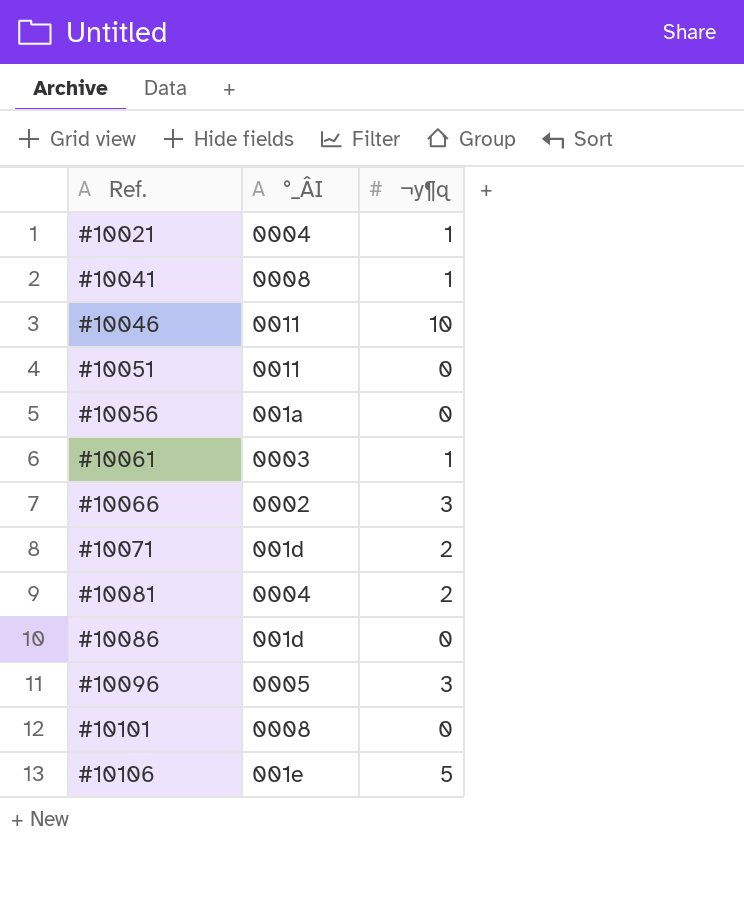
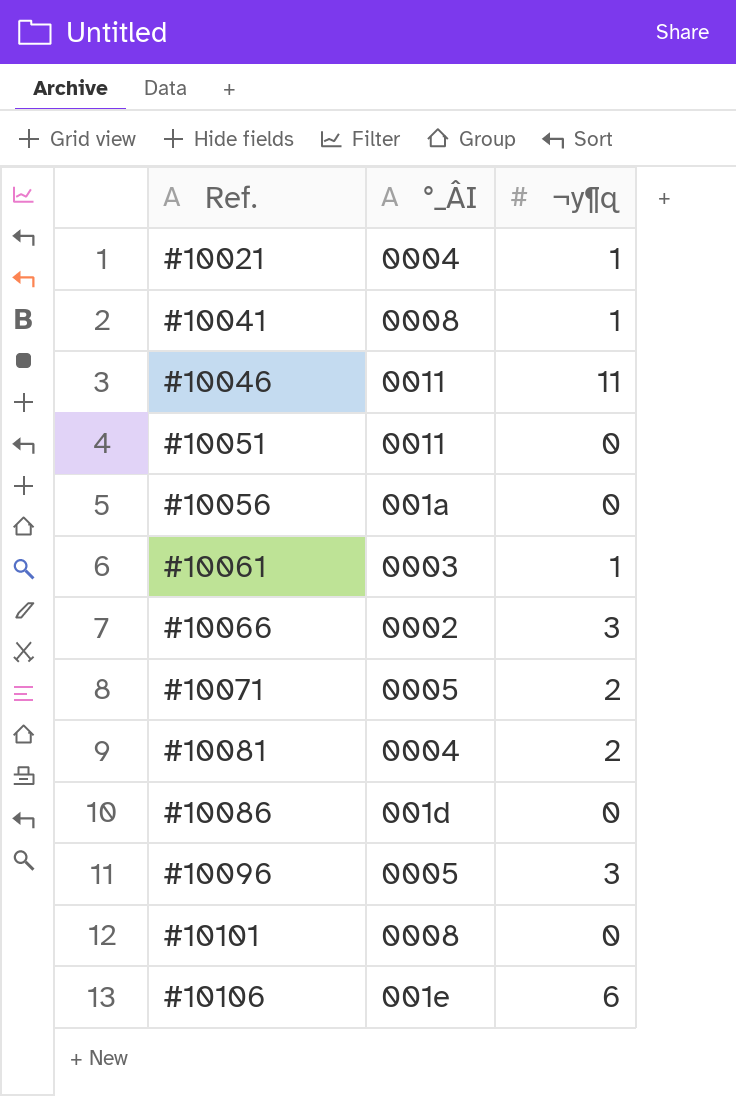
#10046 | ¬y¶q: 10 -> 11
#10071 | °_ÂI: 001d -> 0005
#10106 | ¬y¶q: 5 -> 6

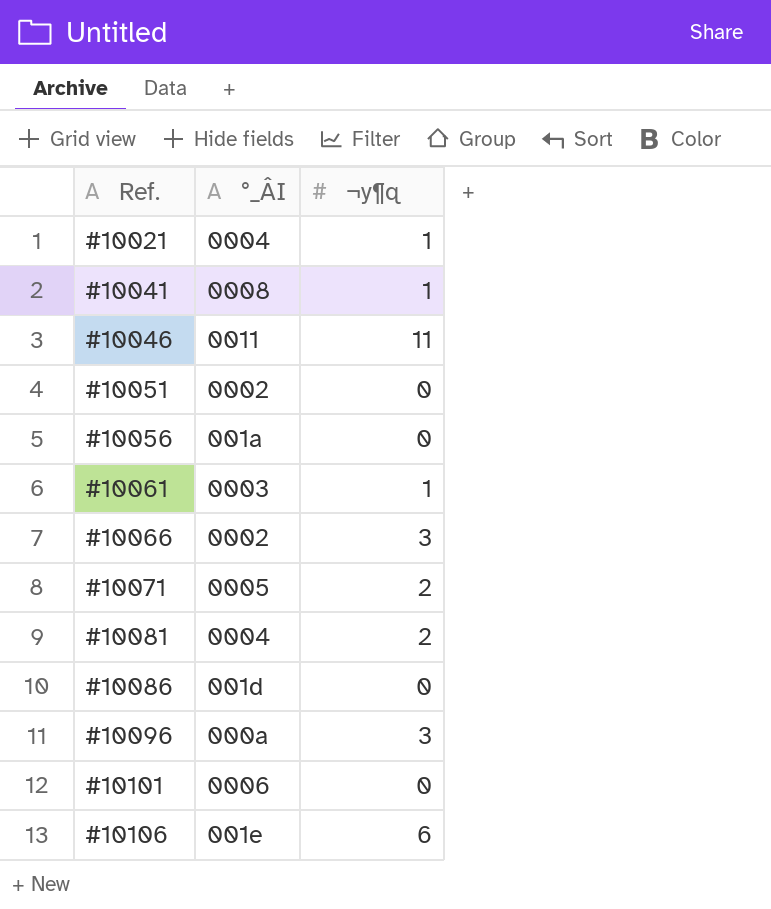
#10051 | °_ÂI: 0011 -> 0002
#10096 | °_ÂI: 0005 -> 000a
#10101 | °_ÂI: 0008 -> 0006

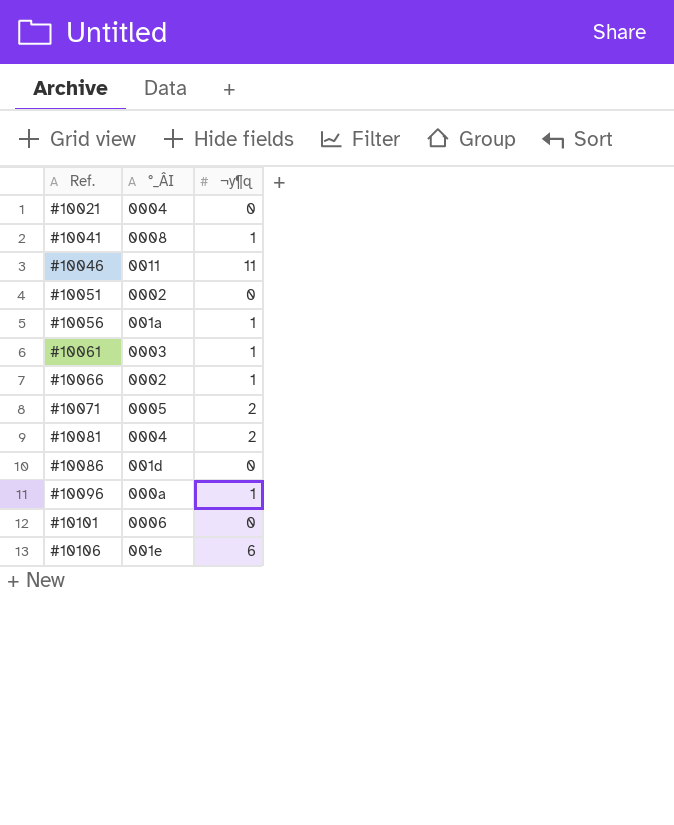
#10021 | ¬y¶q: 1 -> 0
#10056 | ¬y¶q: 0 -> 1
#10066 | ¬y¶q: 3 -> 1
#10096 | ¬y¶q: 3 -> 1

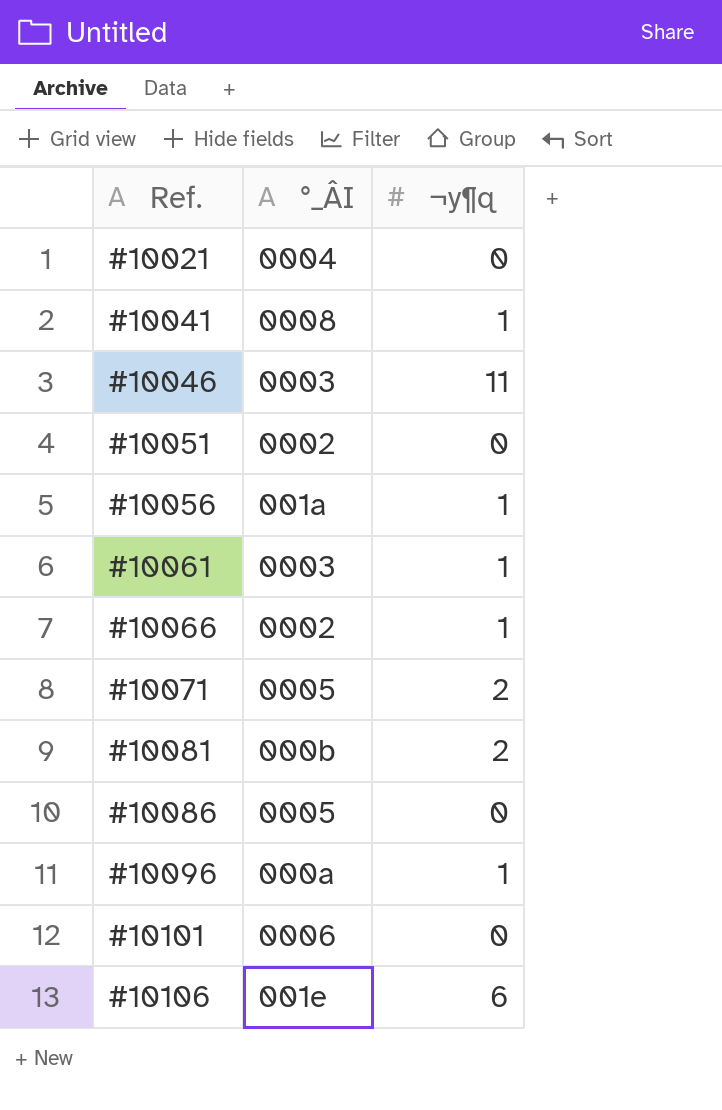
#10046 | °_ÂI: 0011 -> 0003
#10081 | °_ÂI: 0004 -> 000b
#10086 | °_ÂI: 001d -> 0005

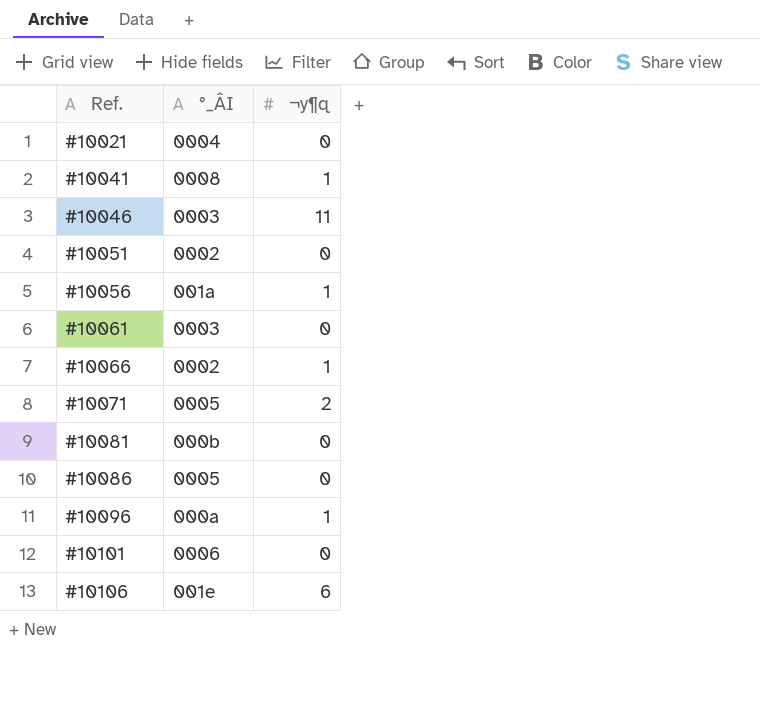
#10061 | ¬y¶q: 1 -> 0
#10081 | ¬y¶q: 2 -> 0

